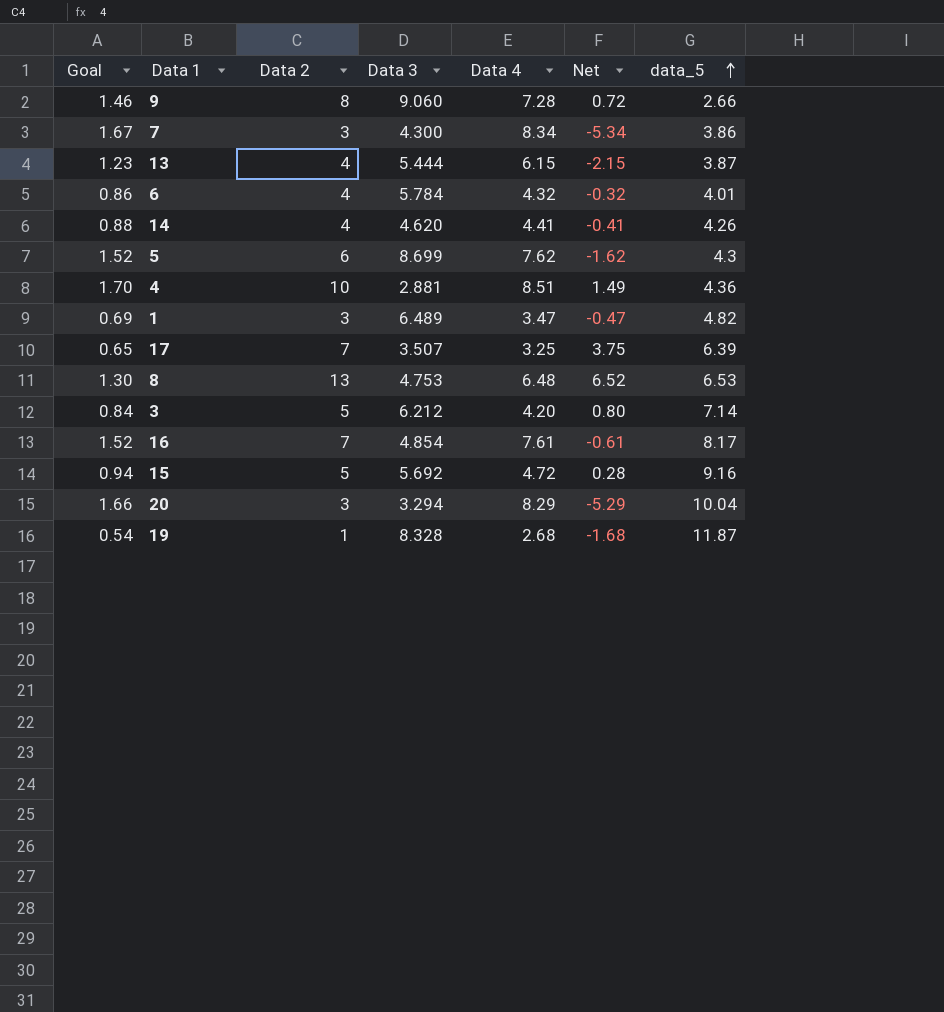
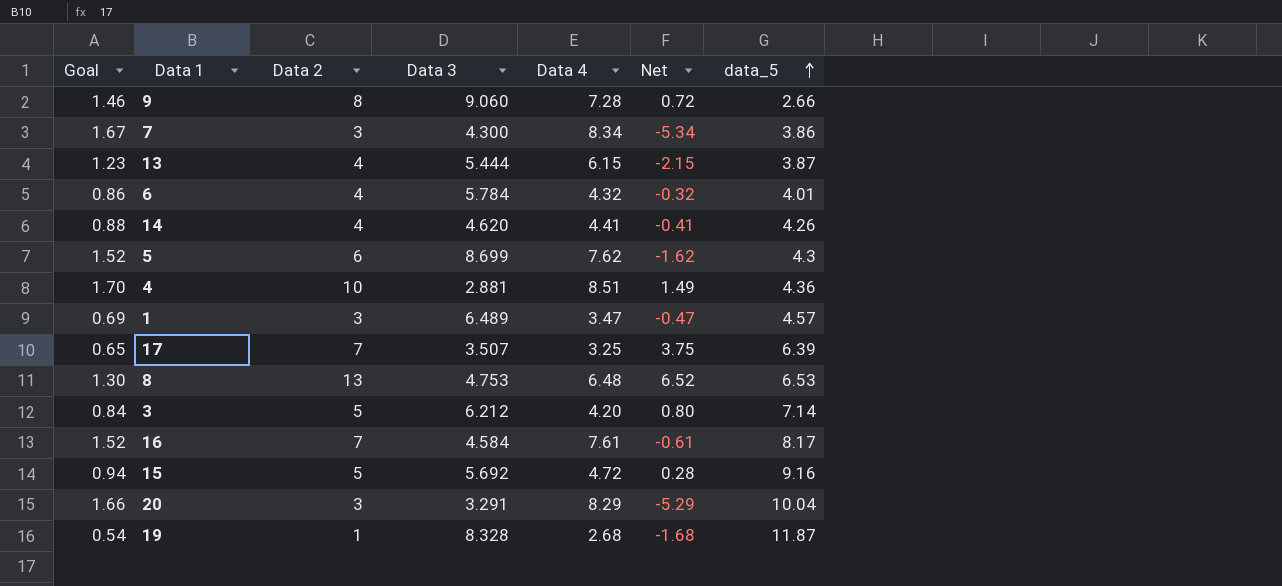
1 | data_5: 4.82 -> 4.57
16 | Data 3: 4.854 -> 4.584
20 | Data 3: 3.294 -> 3.291

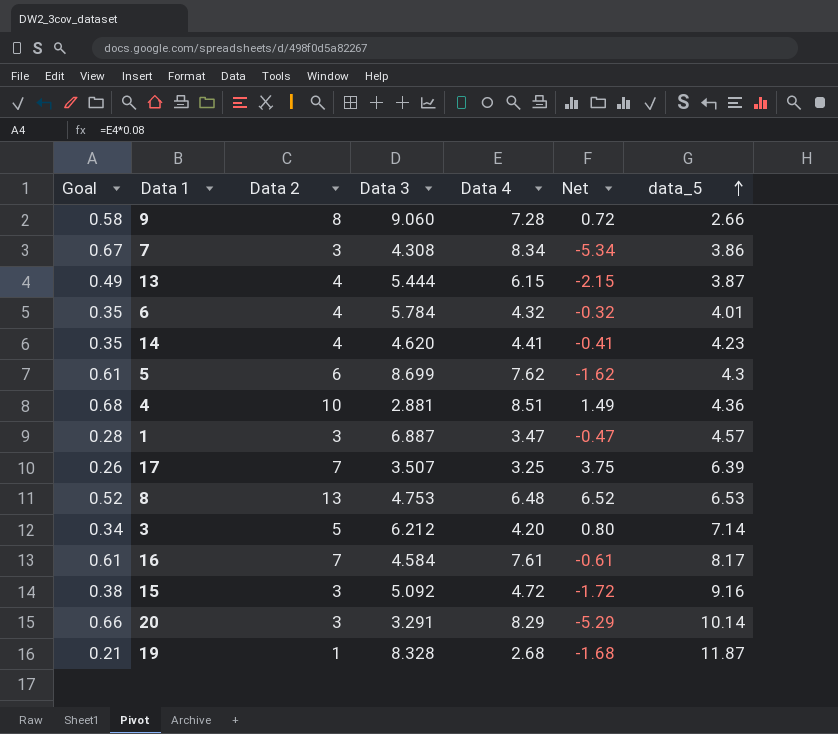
column Goal | formula: [Data 4] * 0.2 -> [Data 4] * 0.08
7 | Data 3: 4.300 -> 4.308
14 | data_5: 4.26 -> 4.23
1 | Data 3: 6.489 -> 6.887
15 | Data 2: 5 -> 3
15 | Data 3: 5.692 -> 5.092
15 | Net: 0.28 -> -1.72
20 | data_5: 10.04 -> 10.14

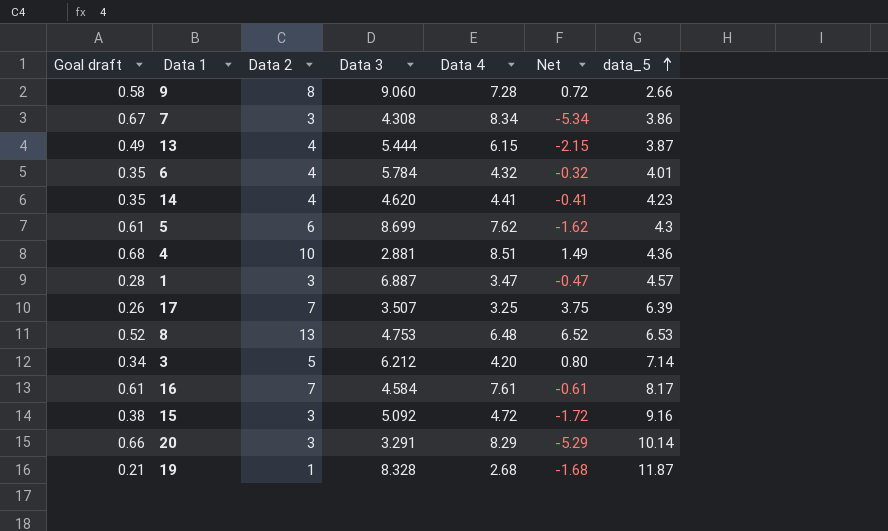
column name: Goal -> Goal draft

